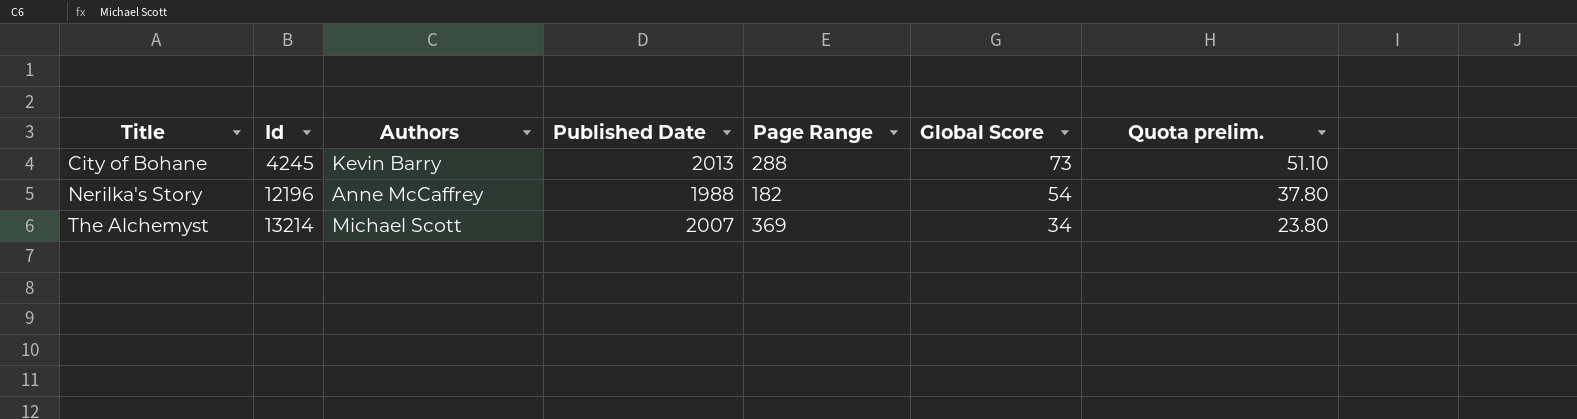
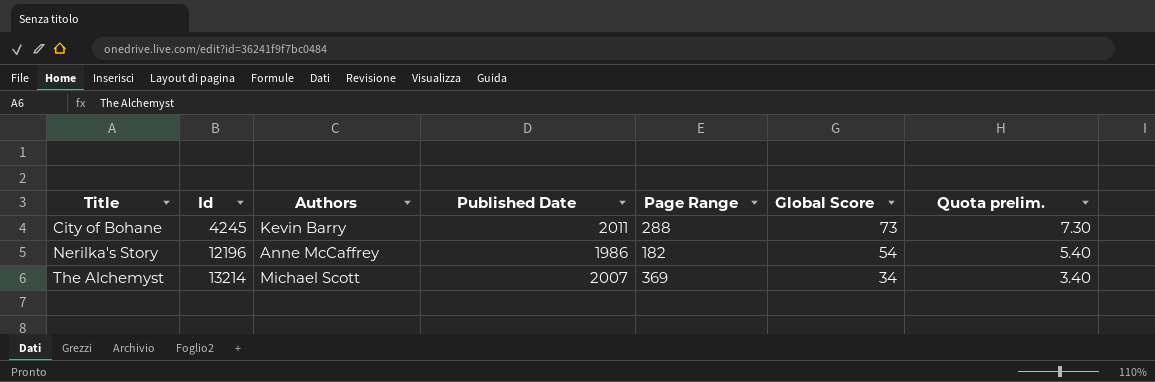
column Quota prelim. | formula: [Global Score] * 0.7 -> [Global Score] * 0.1
City of Bohane | Published Date: 2013 -> 2011
Nerilka's Story | Published Date: 1988 -> 1986

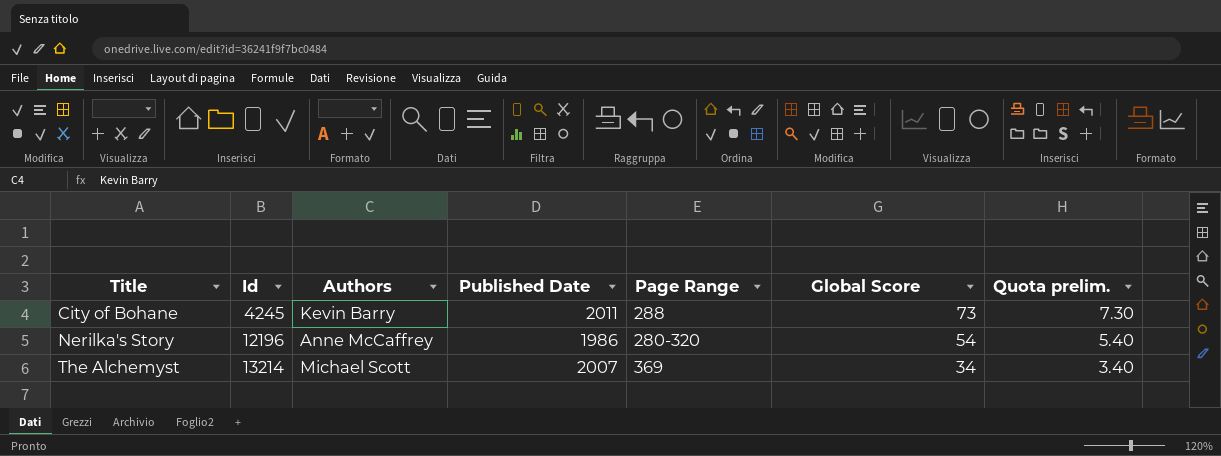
Nerilka's Story | Page Range: 182 -> 280-320

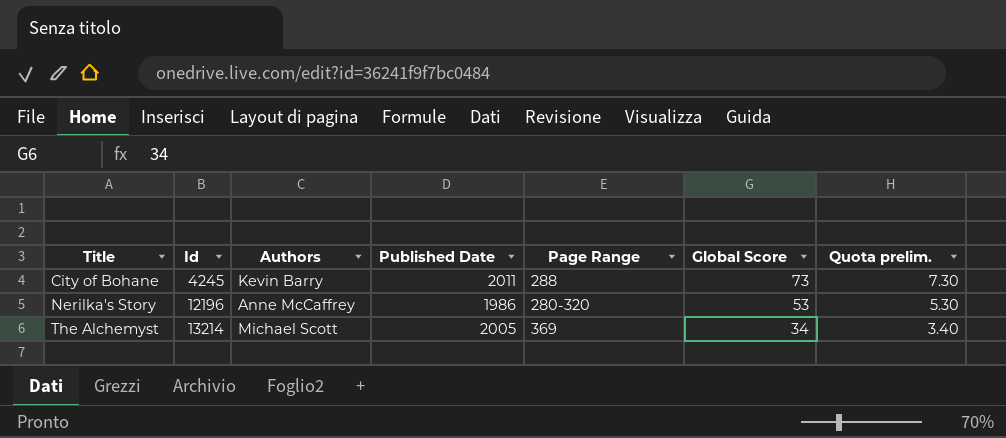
Nerilka's Story | Global Score: 54 -> 53
Nerilka's Story | Quota prelim.: 5.40 -> 5.30
The Alchemyst | Published Date: 2007 -> 2005

